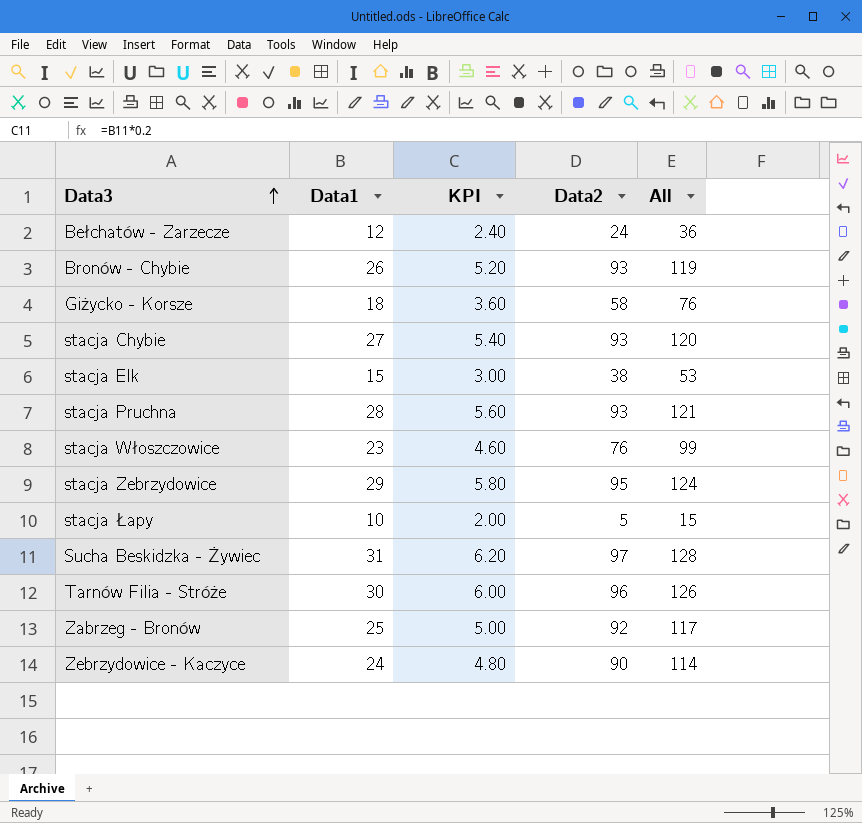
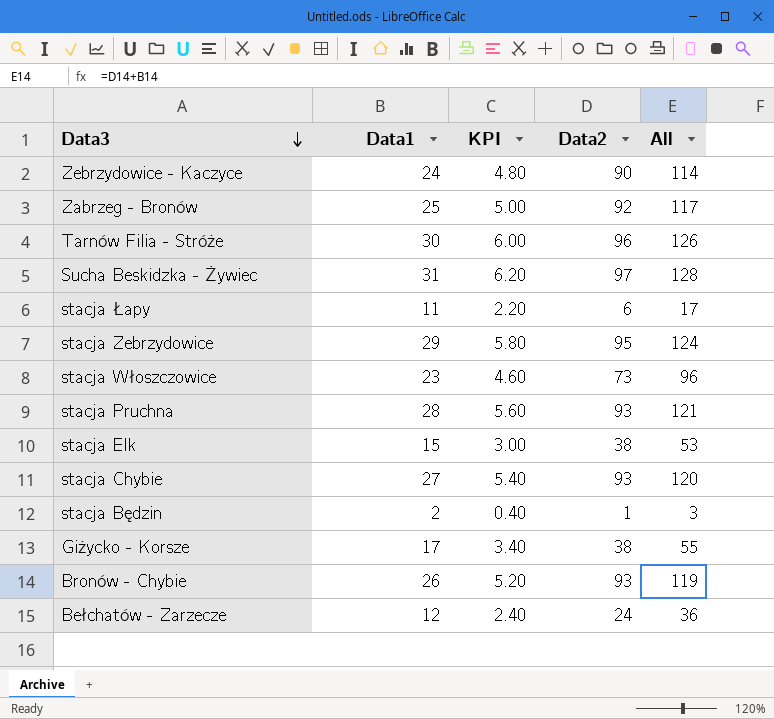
row order: Data3 ascending -> Data3 descending
stacja Łapy | Data1: 10 -> 11
stacja Łapy | KPI: 2.00 -> 2.20
stacja Łapy | Data2: 5 -> 6
stacja Łapy | All: 15 -> 17
stacja Włoszczowice | Data2: 76 -> 73
stacja Włoszczowice | All: 99 -> 96
row stacja Będzin: none -> 2 | 0.40 | 1 | 3
Giżycko - Korsze | Data1: 18 -> 17
Giżycko - Korsze | KPI: 3.60 -> 3.40
Giżycko - Korsze | Data2: 58 -> 38
Giżycko - Korsze | All: 76 -> 55

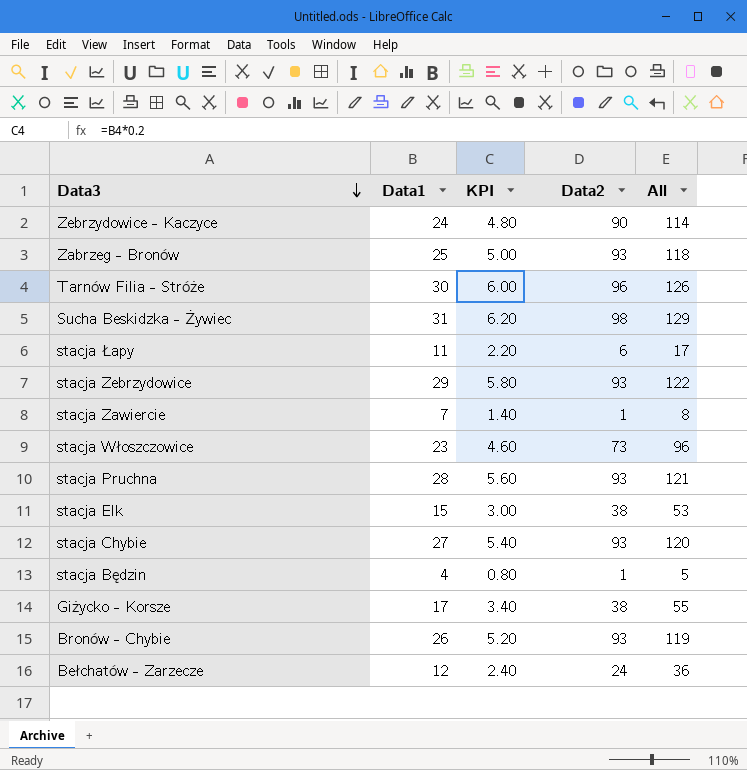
Zabrzeg - Bronów | Data2: 92 -> 93
Zabrzeg - Bronów | All: 117 -> 118
Sucha Beskidzka - Żywiec | Data2: 97 -> 98
Sucha Beskidzka - Żywiec | All: 128 -> 129
stacja Zebrzydowice | Data2: 95 -> 93
stacja Zebrzydowice | All: 124 -> 122
row stacja Zawiercie: none -> 7 | 1.40 | 1 | 8
stacja Będzin | Data1: 2 -> 4
stacja Będzin | KPI: 0.40 -> 0.80
stacja Będzin | All: 3 -> 5

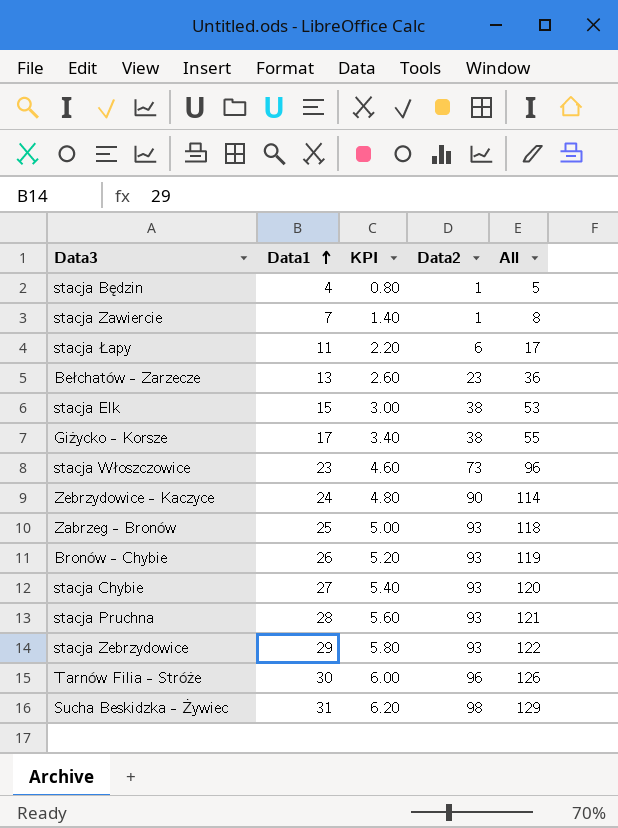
row order: Data3 descending -> Data1 ascending
Bełchatów - Zarzecze | Data1: 12 -> 13
Bełchatów - Zarzecze | KPI: 2.40 -> 2.60
Bełchatów - Zarzecze | Data2: 24 -> 23

